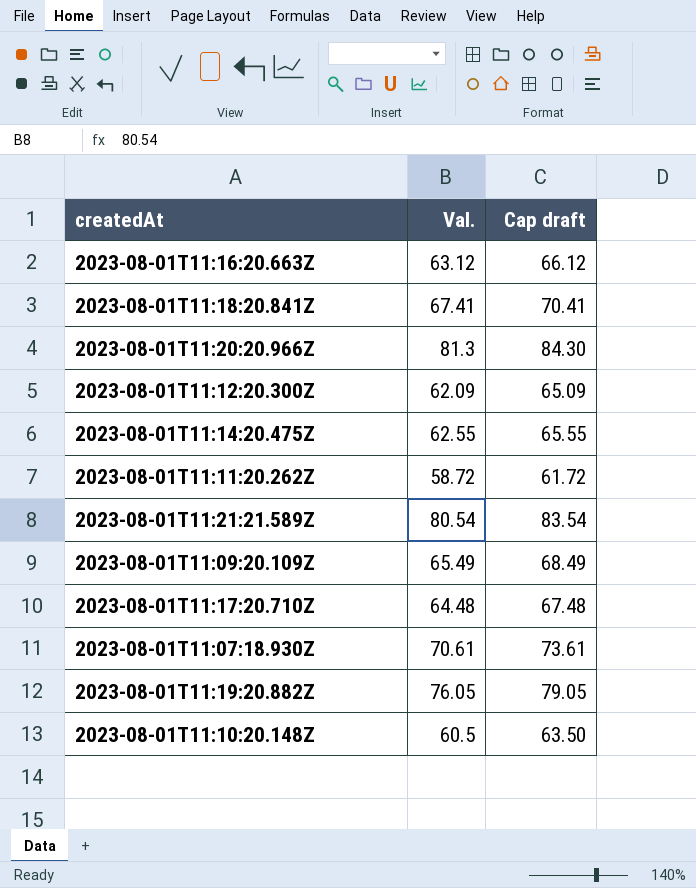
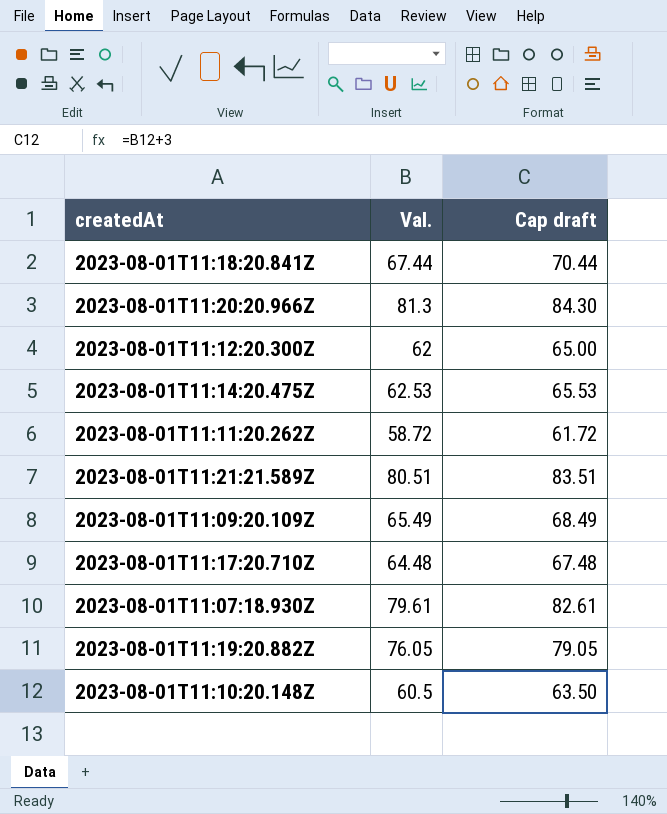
row 2023-08-01T11:16:20.663Z: 63.12 | 66.12 -> none
2023-08-01T11:18:20.841Z | Val.: 67.41 -> 67.44
2023-08-01T11:18:20.841Z | Cap draft: 70.41 -> 70.44
2023-08-01T11:12:20.300Z | Val.: 62.09 -> 62
2023-08-01T11:12:20.300Z | Cap draft: 65.09 -> 65.00
2023-08-01T11:14:20.475Z | Val.: 62.55 -> 62.53
2023-08-01T11:14:20.475Z | Cap draft: 65.55 -> 65.53
2023-08-01T11:21:21.589Z | Val.: 80.54 -> 80.51
2023-08-01T11:21:21.589Z | Cap draft: 83.54 -> 83.51
2023-08-01T11:07:18.930Z | Val.: 70.61 -> 79.61
2023-08-01T11:07:18.930Z | Cap draft: 73.61 -> 82.61

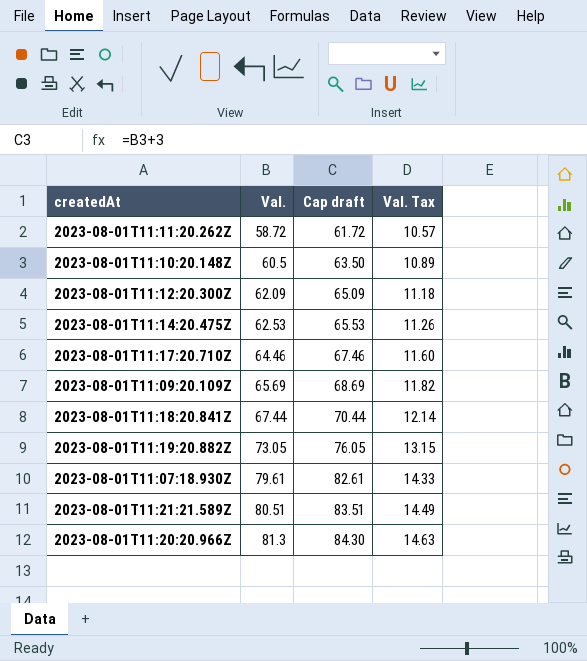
row order: none -> Val. ascending
column Val. Tax | formula: none -> [Val.] * 0.18
2023-08-01T11:12:20.300Z | Val.: 62 -> 62.09
2023-08-01T11:12:20.300Z | Cap draft: 65.00 -> 65.09
2023-08-01T11:17:20.710Z | Val.: 64.48 -> 64.46
2023-08-01T11:17:20.710Z | Cap draft: 67.48 -> 67.46
2023-08-01T11:09:20.109Z | Val.: 65.49 -> 65.69
2023-08-01T11:09:20.109Z | Cap draft: 68.49 -> 68.69
2023-08-01T11:19:20.882Z | Val.: 76.05 -> 73.05
2023-08-01T11:19:20.882Z | Cap draft: 79.05 -> 76.05

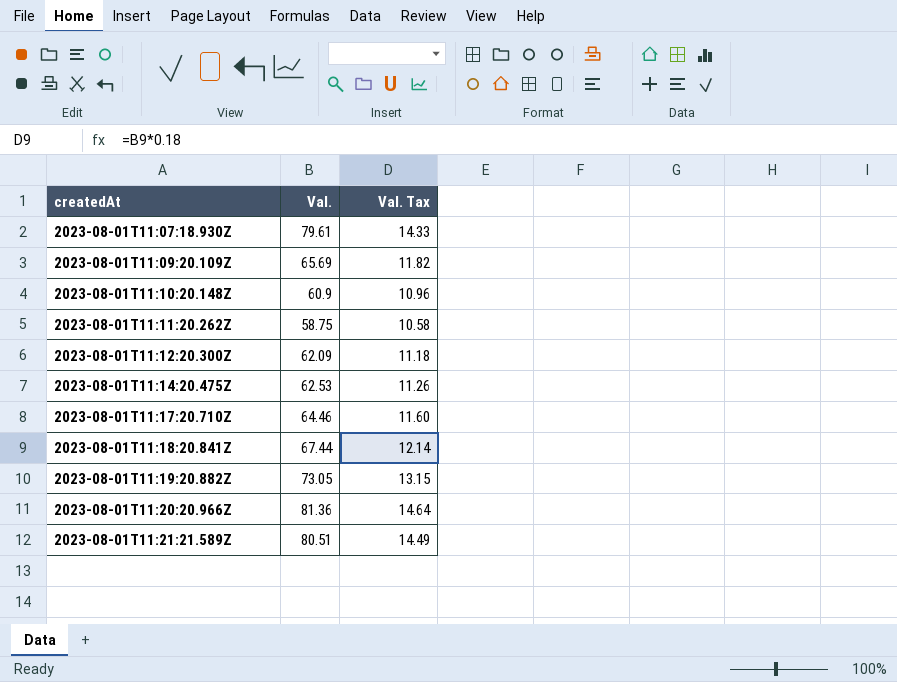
row order: Val. ascending -> createdAt ascending
column Cap draft | formula: [Val.] + 3 -> none
2023-08-01T11:10:20.148Z | Val.: 60.5 -> 60.9
2023-08-01T11:10:20.148Z | Val. Tax: 10.89 -> 10.96
2023-08-01T11:11:20.262Z | Val.: 58.72 -> 58.75
2023-08-01T11:11:20.262Z | Val. Tax: 10.57 -> 10.58
2023-08-01T11:20:20.966Z | Val.: 81.3 -> 81.36
2023-08-01T11:20:20.966Z | Val. Tax: 14.63 -> 14.64

